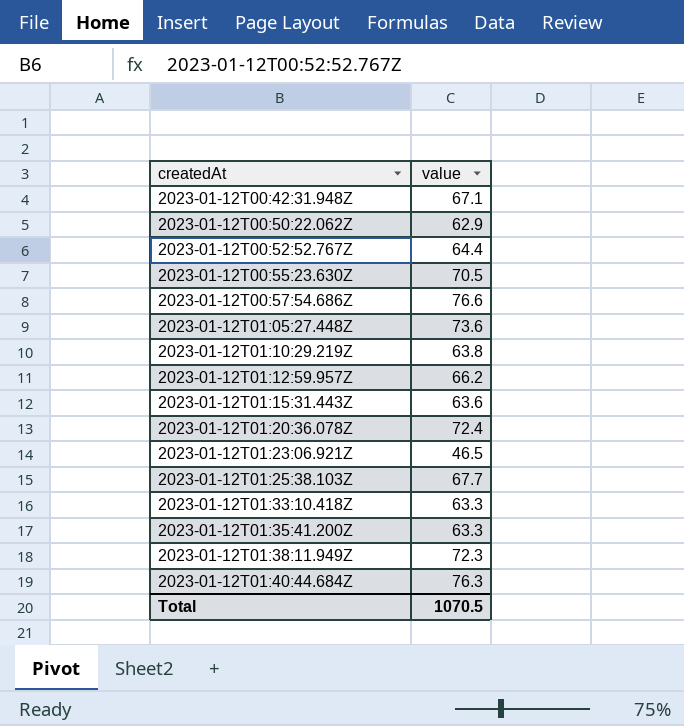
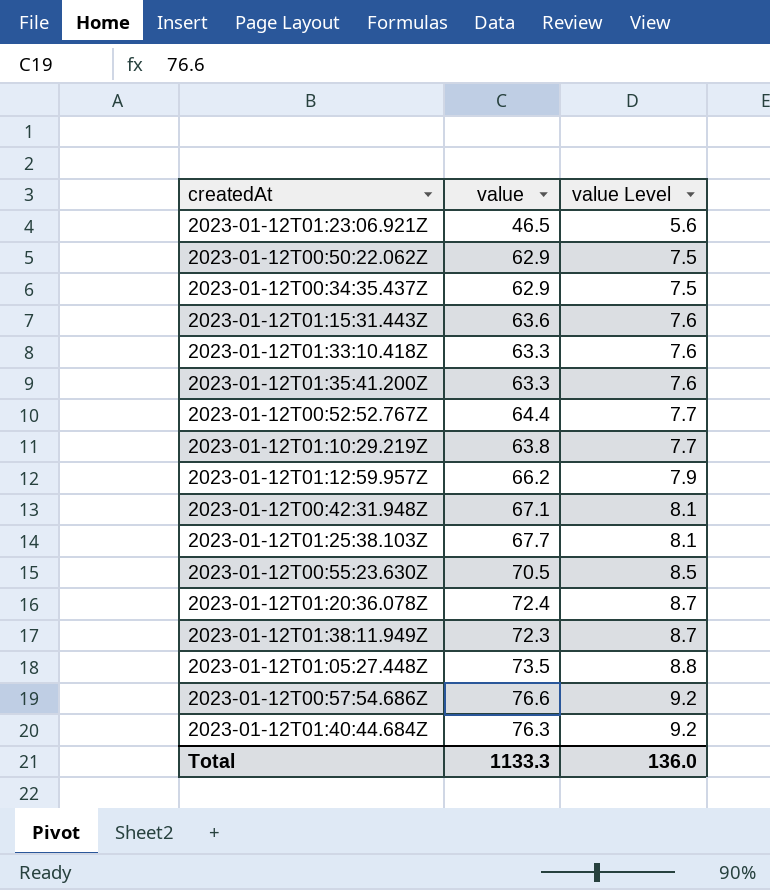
row order: createdAt ascending -> value Level ascending
column value Level | formula: none -> [value] * 0.12
row 2023-01-12T00:34:35.437Z: none -> 62.9 | 7.5
2023-01-12T01:05:27.448Z | value: 73.6 -> 73.5
Total | value: 1070.5 -> 1133.3

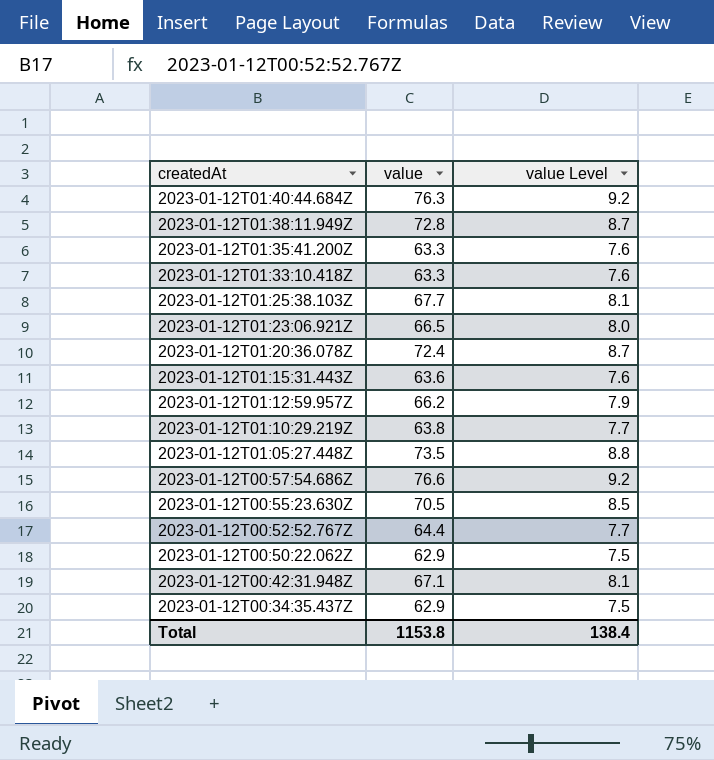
row order: value Level ascending -> createdAt descending
2023-01-12T01:38:11.949Z | value: 72.3 -> 72.8
2023-01-12T01:23:06.921Z | value: 46.5 -> 66.5
2023-01-12T01:23:06.921Z | value Level: 5.6 -> 8.0
Total | value: 1133.3 -> 1153.8
Total | value Level: 136.0 -> 138.4

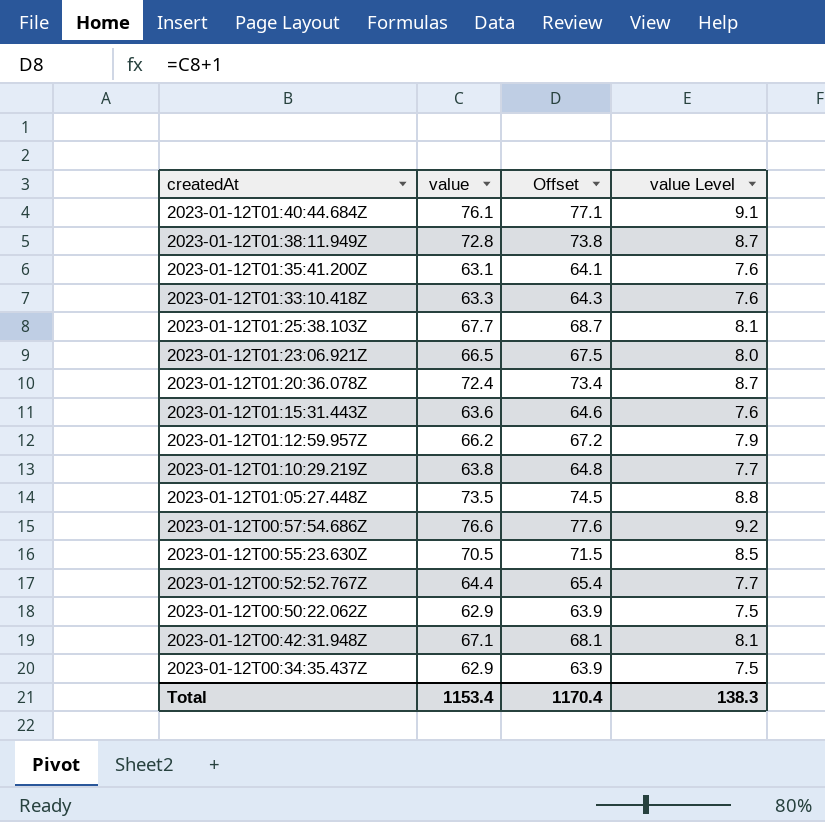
column Offset | formula: none -> [value] + 1
2023-01-12T01:40:44.684Z | value: 76.3 -> 76.1
2023-01-12T01:40:44.684Z | value Level: 9.2 -> 9.1
2023-01-12T01:35:41.200Z | value: 63.3 -> 63.1
Total | value: 1153.8 -> 1153.4
Total | value Level: 138.4 -> 138.3

